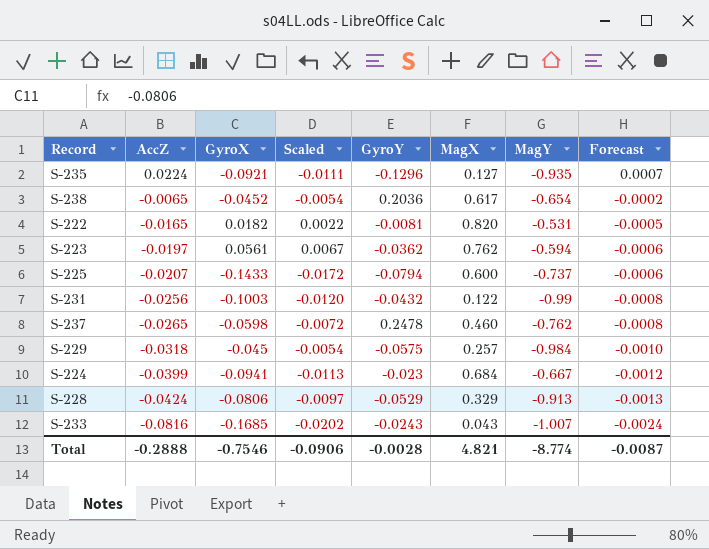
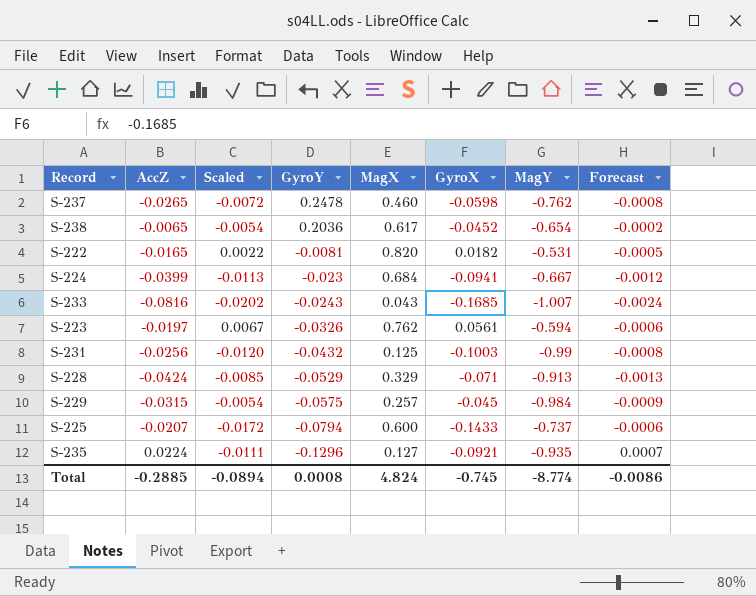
row order: AccZ descending -> GyroY descending
column GyroX | position: 3 -> 6
S-223 | GyroY: -0.0362 -> -0.0326
S-231 | MagX: 0.122 -> 0.125
S-228 | Scaled: -0.0097 -> -0.0085
S-228 | GyroX: -0.0806 -> -0.071
S-229 | AccZ: -0.0318 -> -0.0315
S-229 | Forecast: -0.0010 -> -0.0009
Total | AccZ: -0.2888 -> -0.2885
Total | Scaled: -0.0906 -> -0.0894
Total | GyroY: -0.0028 -> 0.0008
Total | MagX: 4.821 -> 4.824
Total | GyroX: -0.7546 -> -0.745
Total | Forecast: -0.0087 -> -0.0086

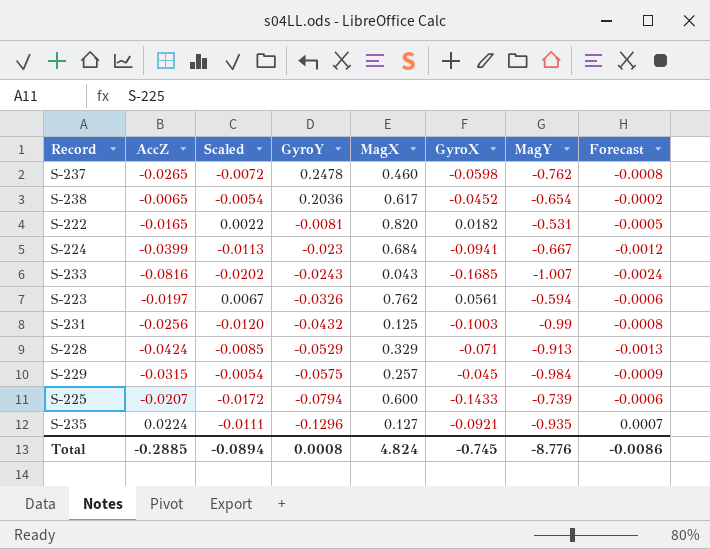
S-225 | MagY: -0.737 -> -0.739
Total | MagY: -8.774 -> -8.776

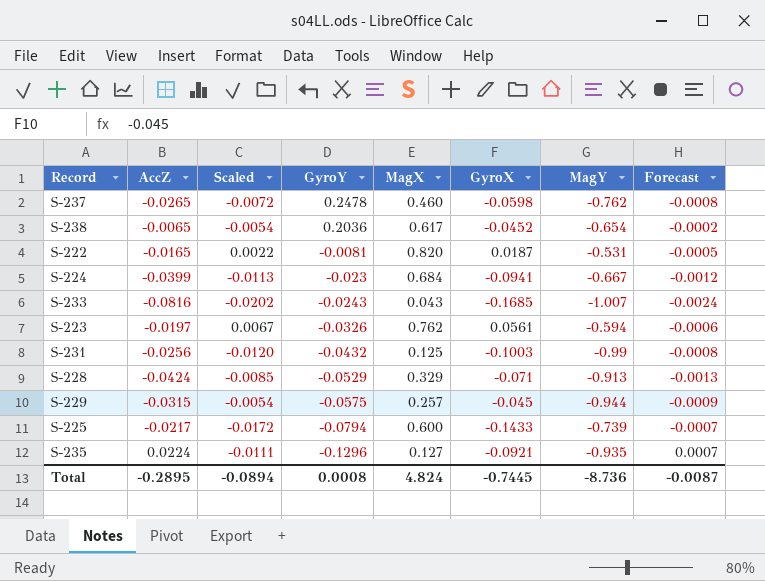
S-222 | GyroX: 0.0182 -> 0.0187
S-229 | MagY: -0.984 -> -0.944
S-225 | AccZ: -0.0207 -> -0.0217
S-225 | Forecast: -0.0006 -> -0.0007
Total | AccZ: -0.2885 -> -0.2895
Total | GyroX: -0.745 -> -0.7445
Total | MagY: -8.776 -> -8.736
Total | Forecast: -0.0086 -> -0.0087

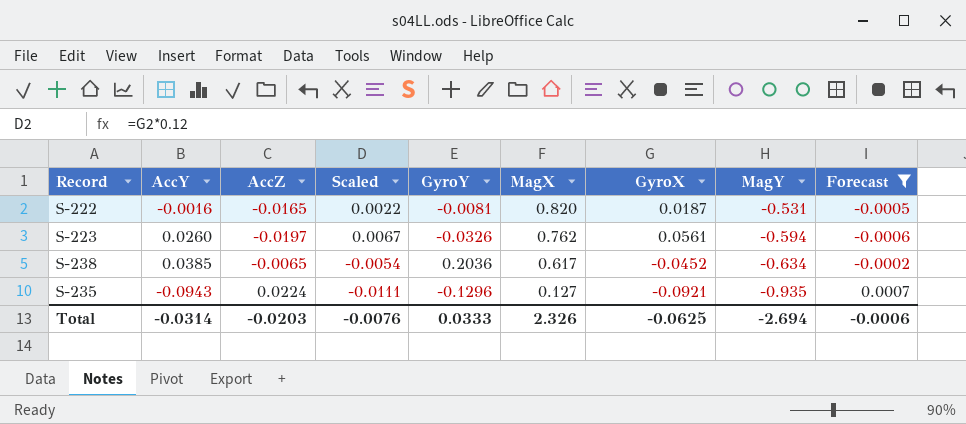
filter: none -> Forecast >= -0.0006
row order: GyroY descending -> MagX descending
column AccY | position: none -> 2
S-238 | MagY: -0.654 -> -0.634
Total | AccZ: -0.2895 -> -0.0203
Total | Scaled: -0.0894 -> -0.0076
Total | GyroY: 0.0008 -> 0.0333
Total | MagX: 4.824 -> 2.326
Total | GyroX: -0.7445 -> -0.0625
Total | MagY: -8.736 -> -2.694
Total | Forecast: -0.0087 -> -0.0006

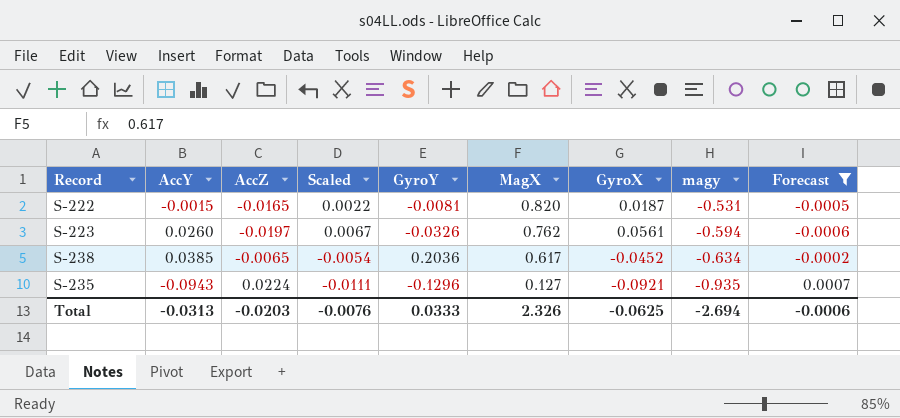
column name: MagY -> magy
S-222 | AccY: -0.0016 -> -0.0015
Total | AccY: -0.0314 -> -0.0313

